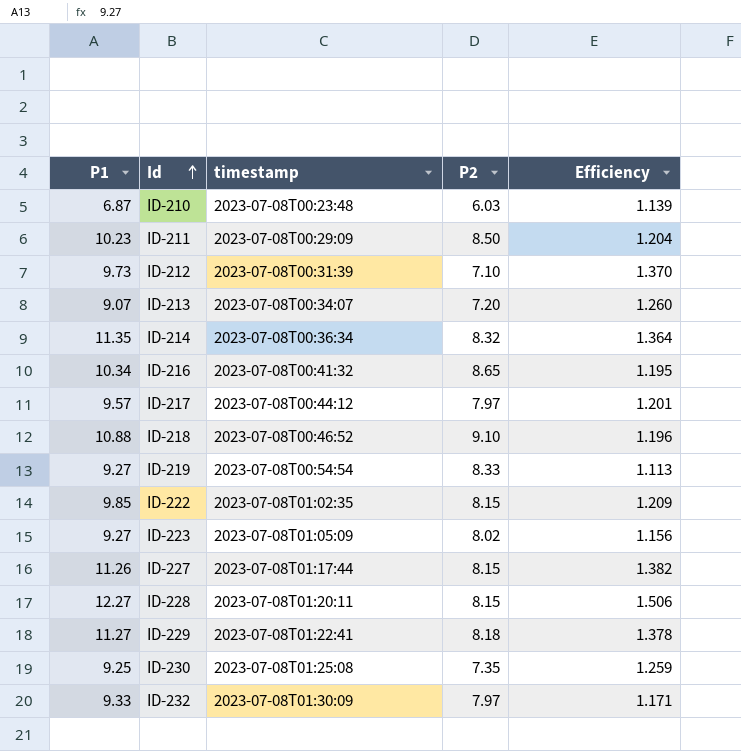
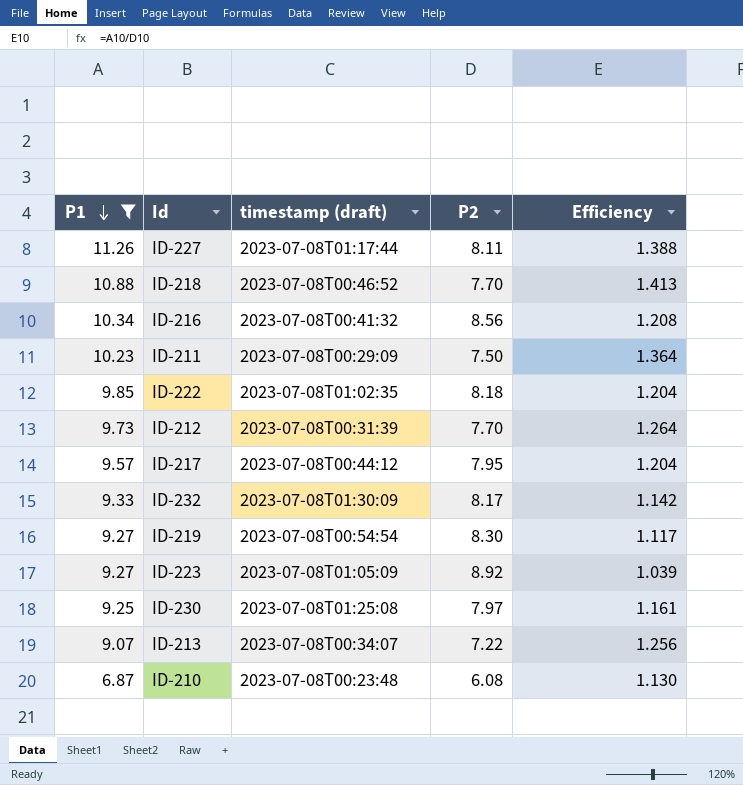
filter: none -> P1 <= 11.26
row order: Id ascending -> P1 descending
column name: timestamp -> timestamp (draft)
ID-227 | P2: 8.15 -> 8.11
ID-227 | Efficiency: 1.382 -> 1.388
ID-218 | P2: 9.10 -> 7.70
ID-218 | Efficiency: 1.196 -> 1.413
ID-216 | P2: 8.65 -> 8.56
ID-216 | Efficiency: 1.195 -> 1.208
ID-211 | P2: 8.50 -> 7.50
ID-211 | Efficiency: 1.204 -> 1.364
ID-222 | P2: 8.15 -> 8.18
ID-222 | Efficiency: 1.209 -> 1.204
ID-212 | P2: 7.10 -> 7.70
ID-212 | Efficiency: 1.370 -> 1.264
ID-217 | P2: 7.97 -> 7.95
ID-217 | Efficiency: 1.201 -> 1.204
ID-232 | P2: 7.97 -> 8.17
ID-232 | Efficiency: 1.171 -> 1.142
ID-219 | P2: 8.33 -> 8.30
ID-219 | Efficiency: 1.113 -> 1.117
ID-223 | P2: 8.02 -> 8.92
ID-223 | Efficiency: 1.156 -> 1.039
ID-230 | P2: 7.35 -> 7.97
ID-230 | Efficiency: 1.259 -> 1.161
ID-213 | P2: 7.20 -> 7.22
ID-213 | Efficiency: 1.260 -> 1.256
ID-210 | P2: 6.03 -> 6.08
ID-210 | Efficiency: 1.139 -> 1.130

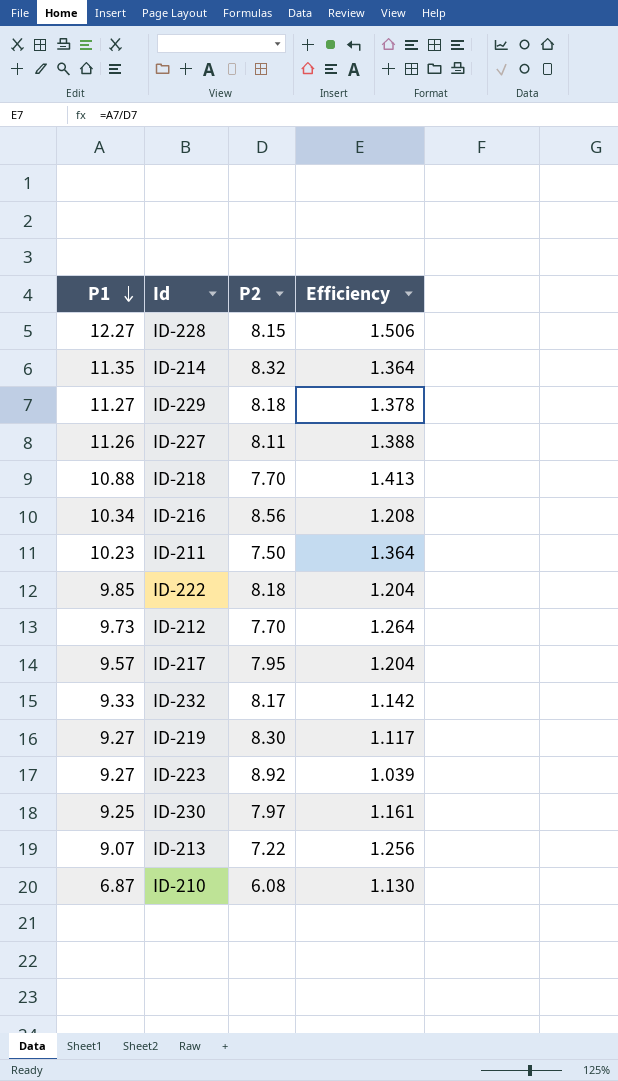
filter: P1 <= 11.26 -> none
column timestamp (draft) | position: 3 -> none

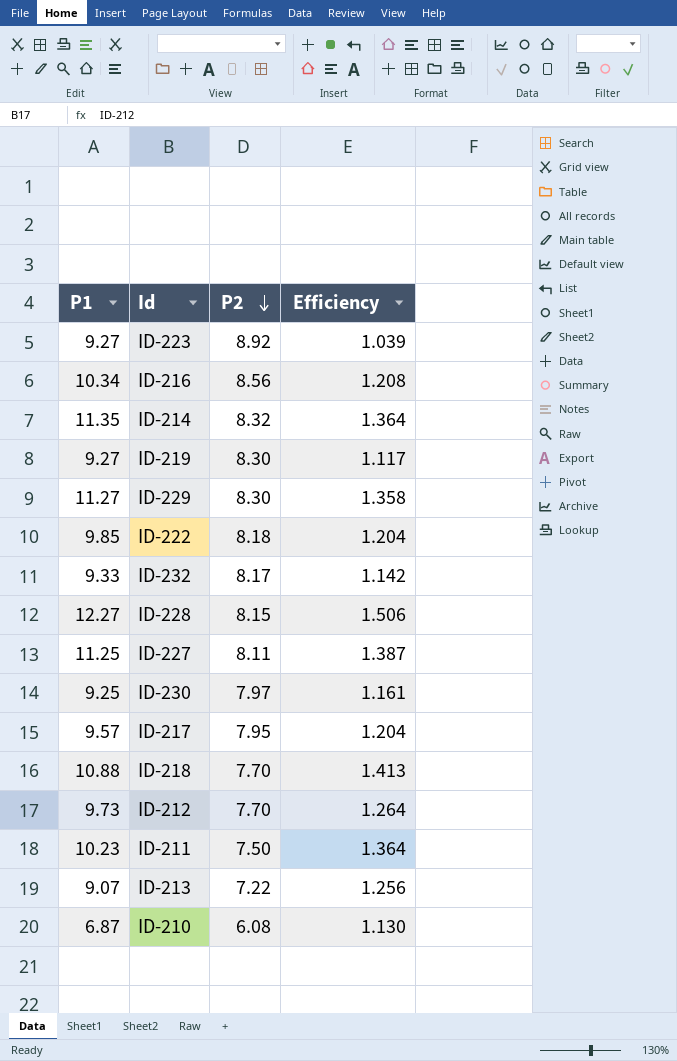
row order: P1 descending -> P2 descending
ID-229 | P2: 8.18 -> 8.30
ID-229 | Efficiency: 1.378 -> 1.358
ID-227 | P1: 11.26 -> 11.25
ID-227 | Efficiency: 1.388 -> 1.387

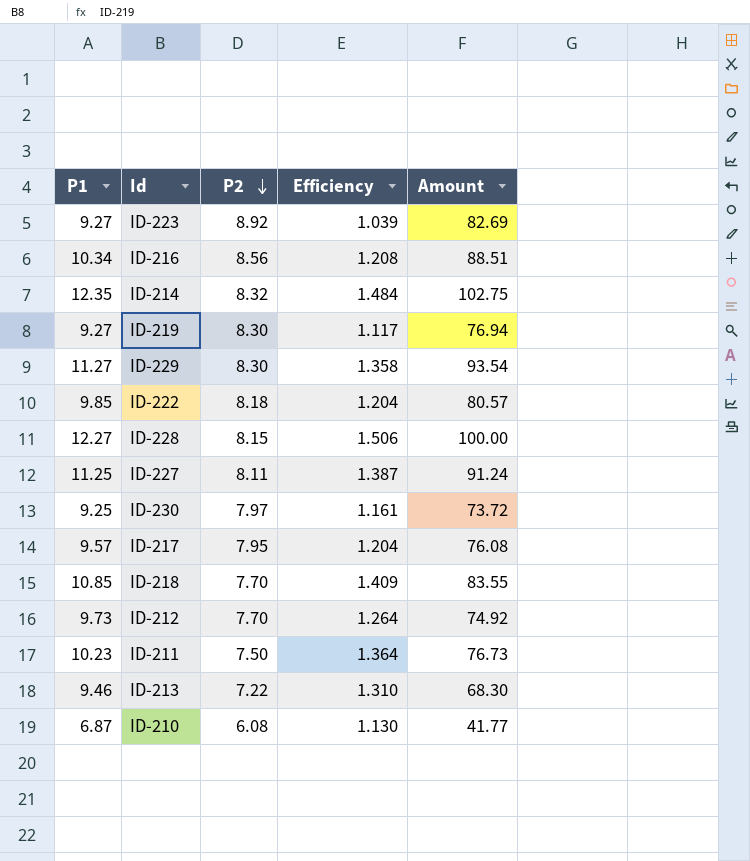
column Amount | formula: none -> [P1] * [P2]
row ID-232: 9.33 | 8.17 | 1.142 -> none
ID-214 | P1: 11.35 -> 12.35
ID-214 | Efficiency: 1.364 -> 1.484
ID-218 | P1: 10.88 -> 10.85
ID-218 | Efficiency: 1.413 -> 1.409
ID-213 | P1: 9.07 -> 9.46
ID-213 | Efficiency: 1.256 -> 1.310

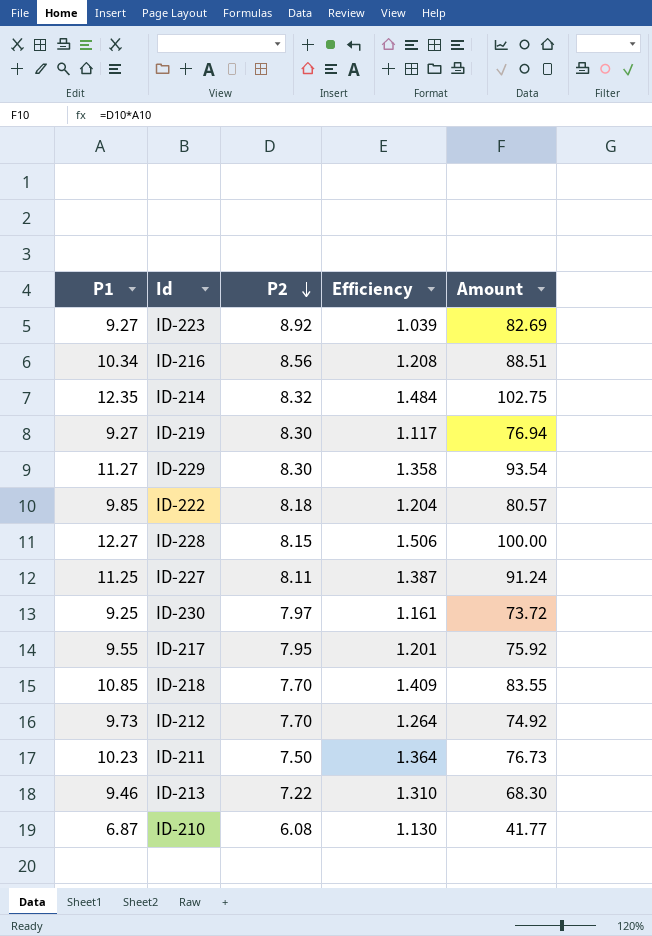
ID-217 | P1: 9.57 -> 9.55
ID-217 | Efficiency: 1.204 -> 1.201
ID-217 | Amount: 76.08 -> 75.92

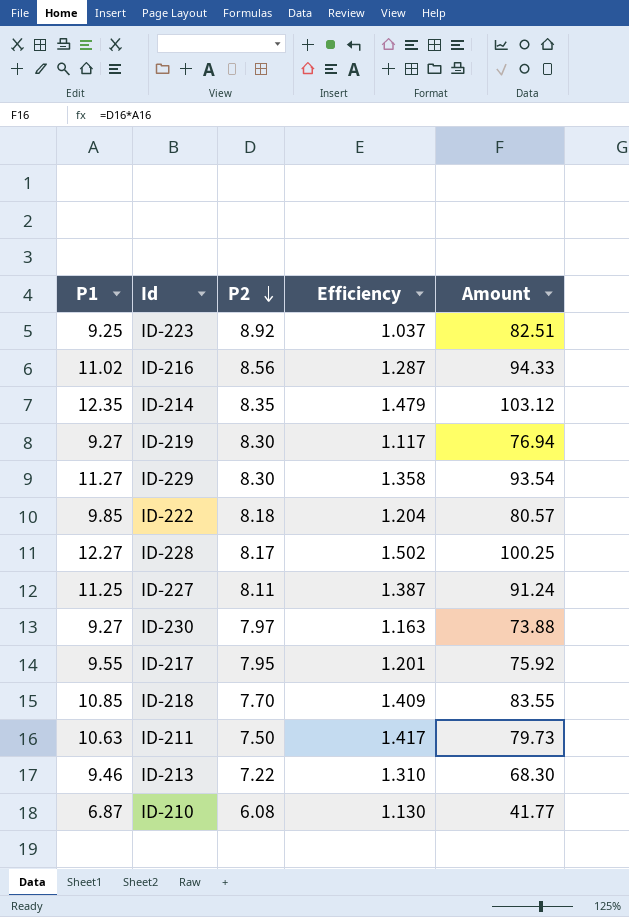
row ID-212: 9.73 | 7.70 | 1.264 | 74.92 -> none
ID-223 | P1: 9.27 -> 9.25
ID-223 | Efficiency: 1.039 -> 1.037
ID-223 | Amount: 82.69 -> 82.51
ID-216 | P1: 10.34 -> 11.02
ID-216 | Efficiency: 1.208 -> 1.287
ID-216 | Amount: 88.51 -> 94.33
ID-214 | P2: 8.32 -> 8.35
ID-214 | Efficiency: 1.484 -> 1.479
ID-214 | Amount: 102.75 -> 103.12
ID-228 | P2: 8.15 -> 8.17
ID-228 | Efficiency: 1.506 -> 1.502
ID-228 | Amount: 100.00 -> 100.25
ID-230 | P1: 9.25 -> 9.27
ID-230 | Efficiency: 1.161 -> 1.163
ID-230 | Amount: 73.72 -> 73.88
ID-211 | P1: 10.23 -> 10.63
ID-211 | Efficiency: 1.364 -> 1.417
ID-211 | Amount: 76.73 -> 79.73

